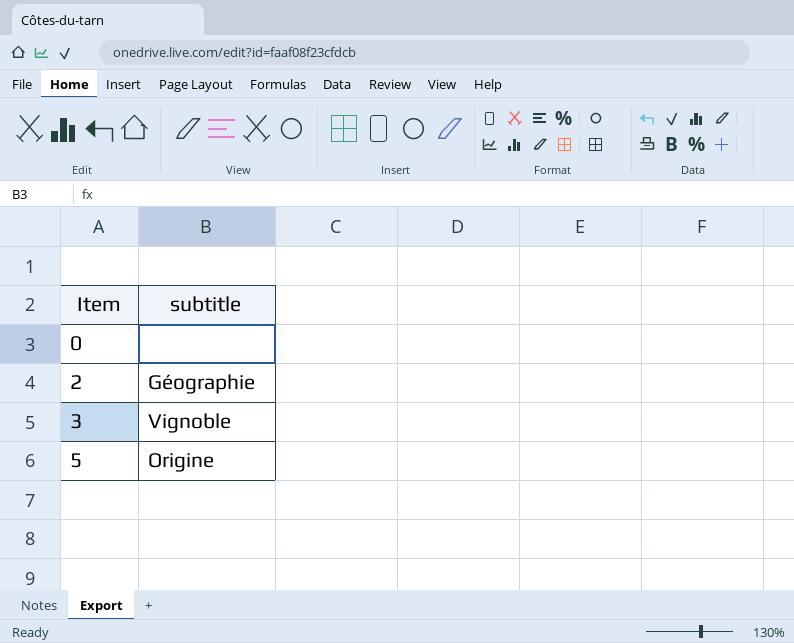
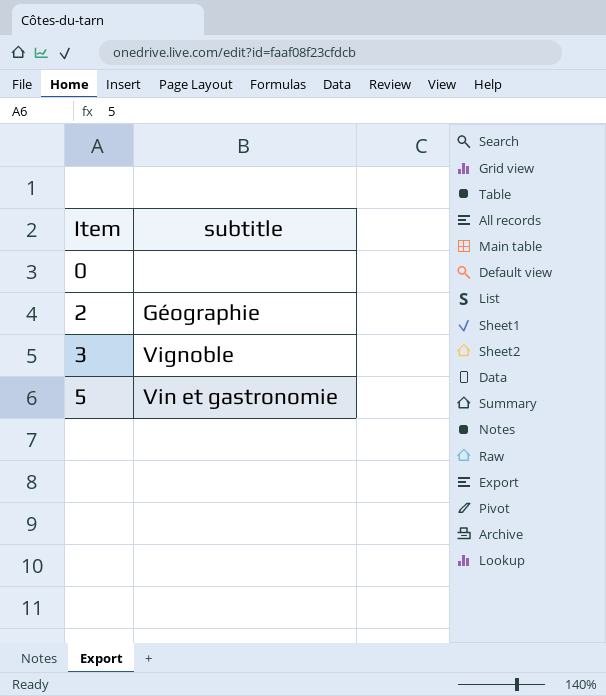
5 | subtitle: Origine -> Vin et gastronomie

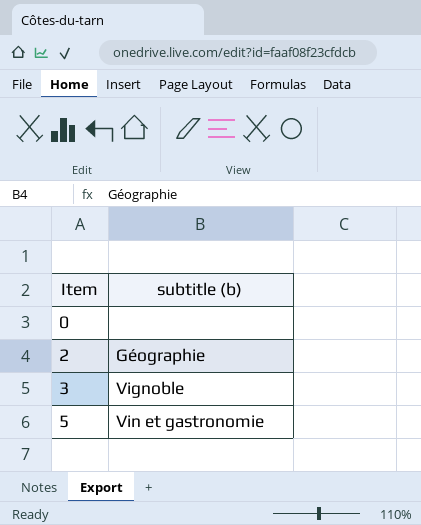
column name: subtitle -> subtitle (b)

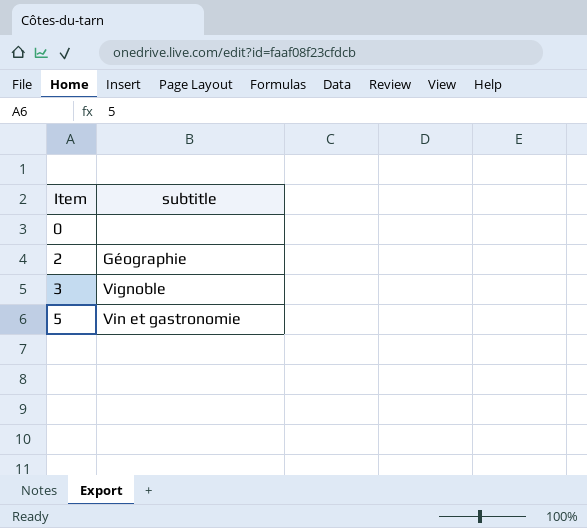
column name: subtitle (b) -> subtitle

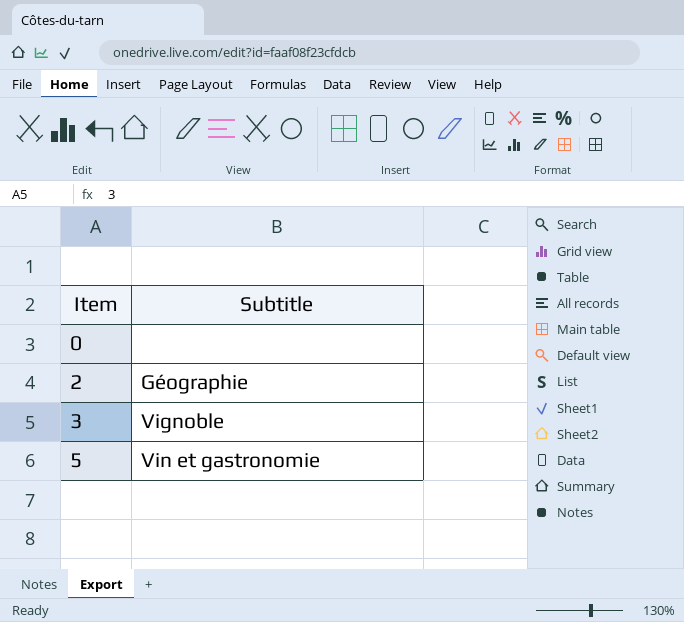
column name: subtitle -> Subtitle

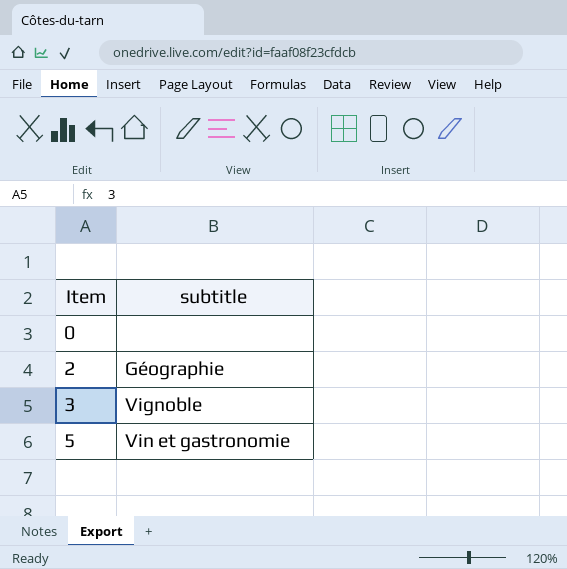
column name: Subtitle -> subtitle

